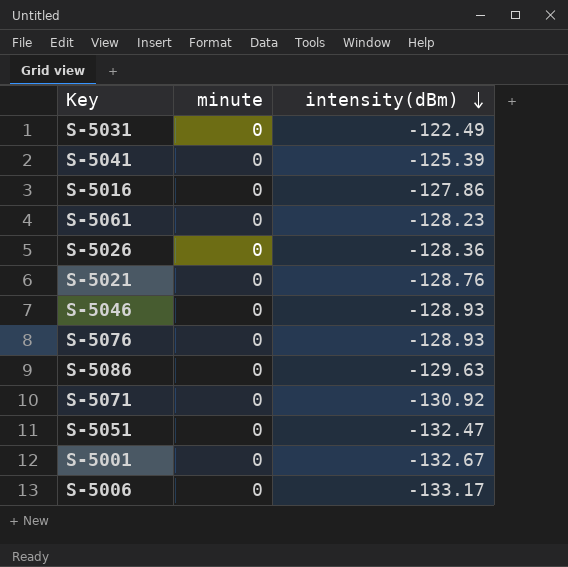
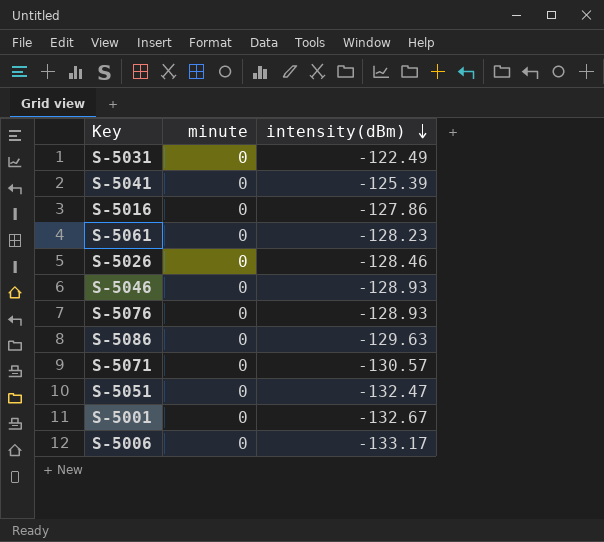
row S-5021: 0 | -128.76 -> none
S-5026 | intensity(dBm): -128.36 -> -128.46
S-5071 | intensity(dBm): -130.92 -> -130.57

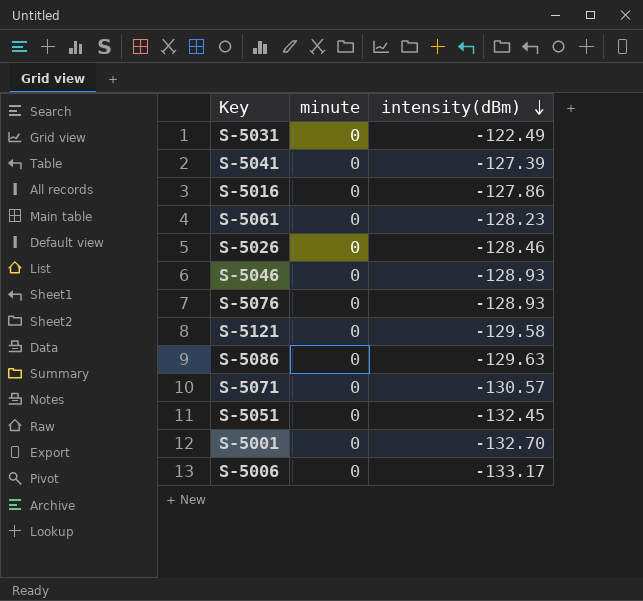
S-5041 | intensity(dBm): -125.39 -> -127.39
row S-5121: none -> 0 | -129.58
S-5051 | intensity(dBm): -132.47 -> -132.45
S-5001 | intensity(dBm): -132.67 -> -132.70

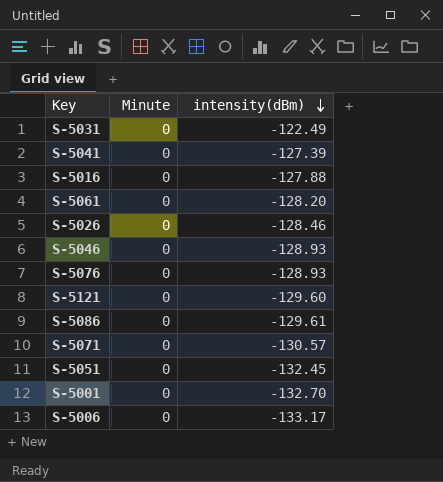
column name: minute -> Minute
S-5016 | intensity(dBm): -127.86 -> -127.88
S-5061 | intensity(dBm): -128.23 -> -128.20
S-5121 | intensity(dBm): -129.58 -> -129.60
S-5086 | intensity(dBm): -129.63 -> -129.61

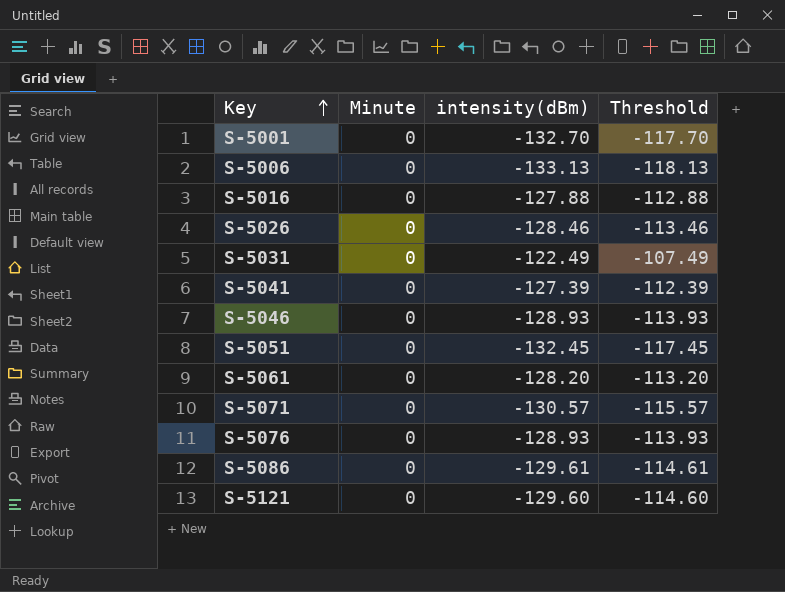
row order: intensity(dBm) descending -> Key ascending
column Threshold | formula: none -> [intensity(dBm)] + 15
S-5006 | intensity(dBm): -133.17 -> -133.13

